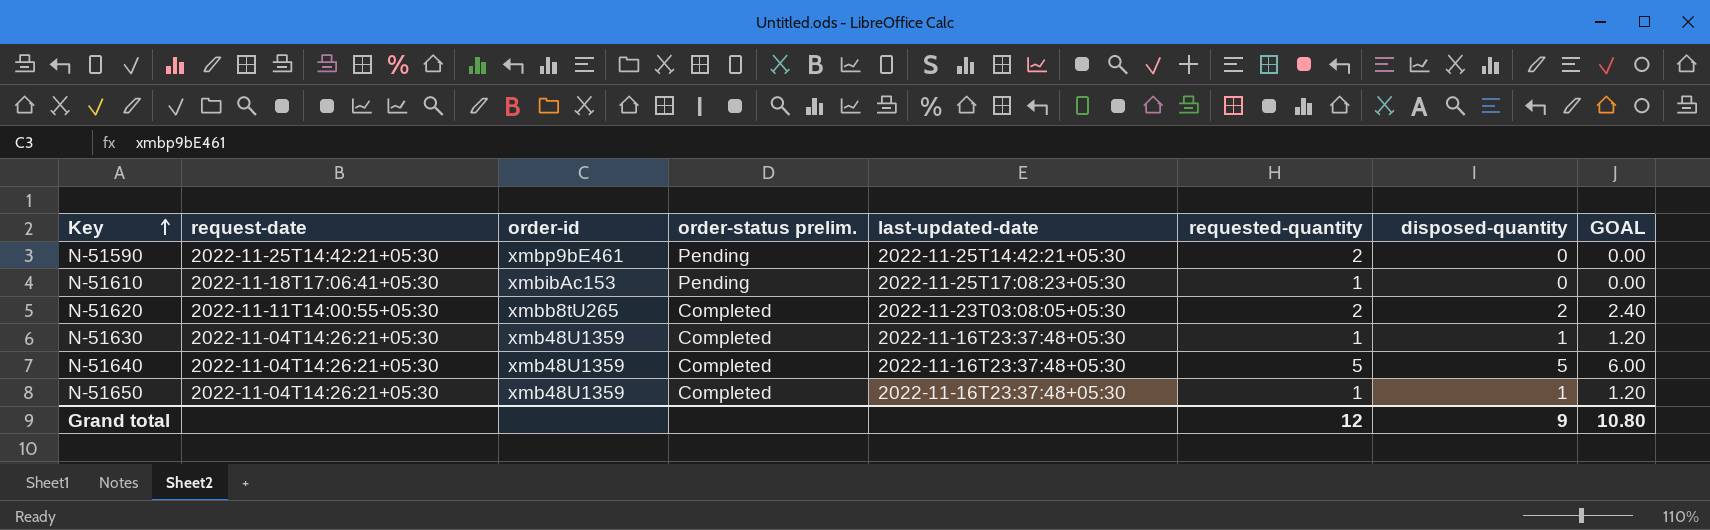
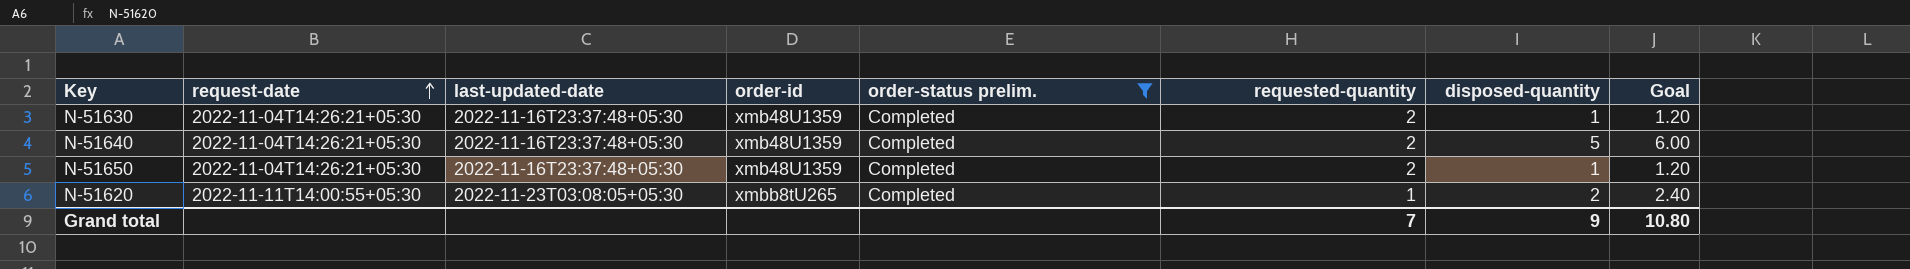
filter: none -> order-status prelim. = Completed
row order: Key ascending -> request-date ascending
column last-updated-date | position: 5 -> 3
column name: GOAL -> Goal
N-51630 | requested-quantity: 1 -> 2
N-51640 | requested-quantity: 5 -> 2
N-51650 | requested-quantity: 1 -> 2
N-51620 | requested-quantity: 2 -> 1
Grand total | requested-quantity: 12 -> 7

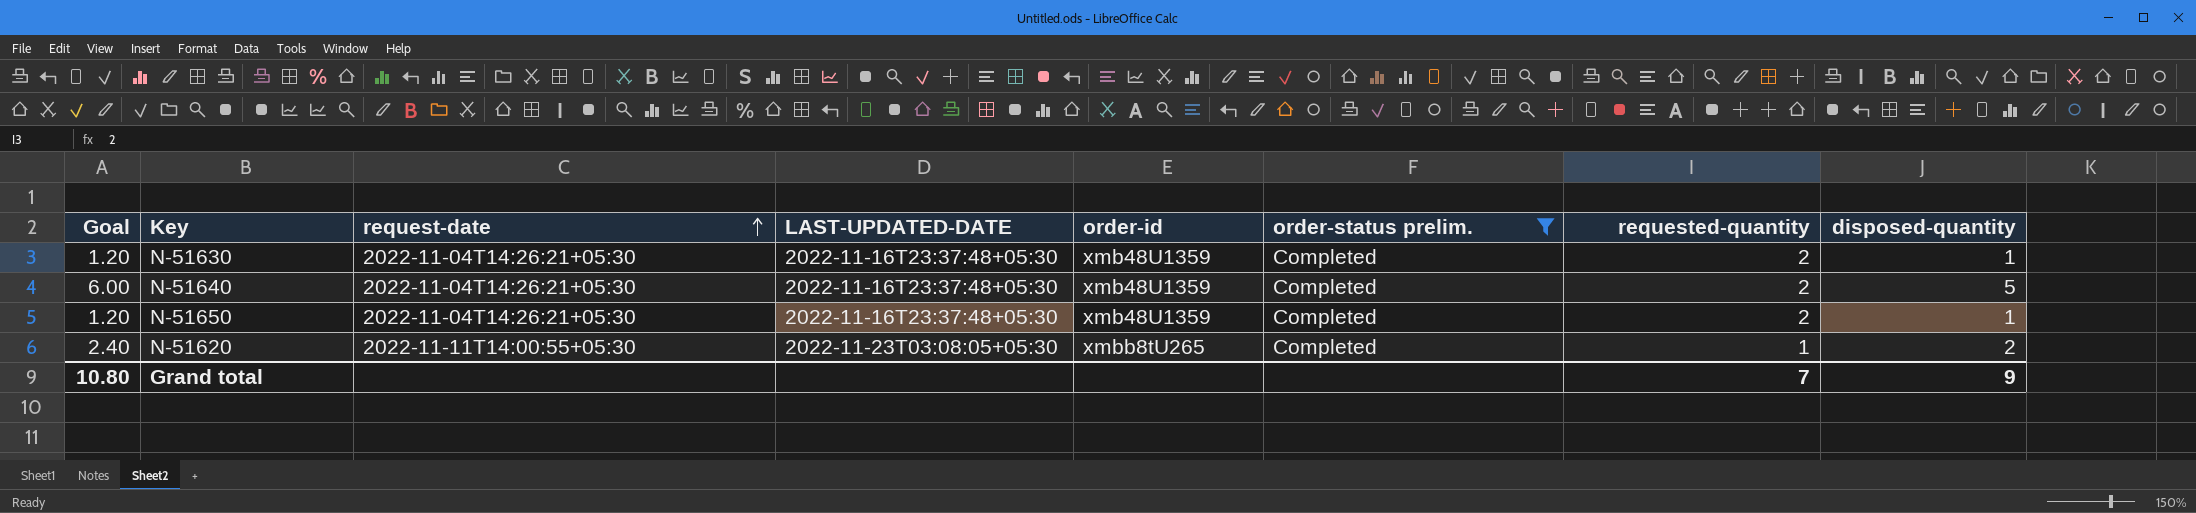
column Goal | position: 8 -> 1
column name: last-updated-date -> LAST-UPDATED-DATE

